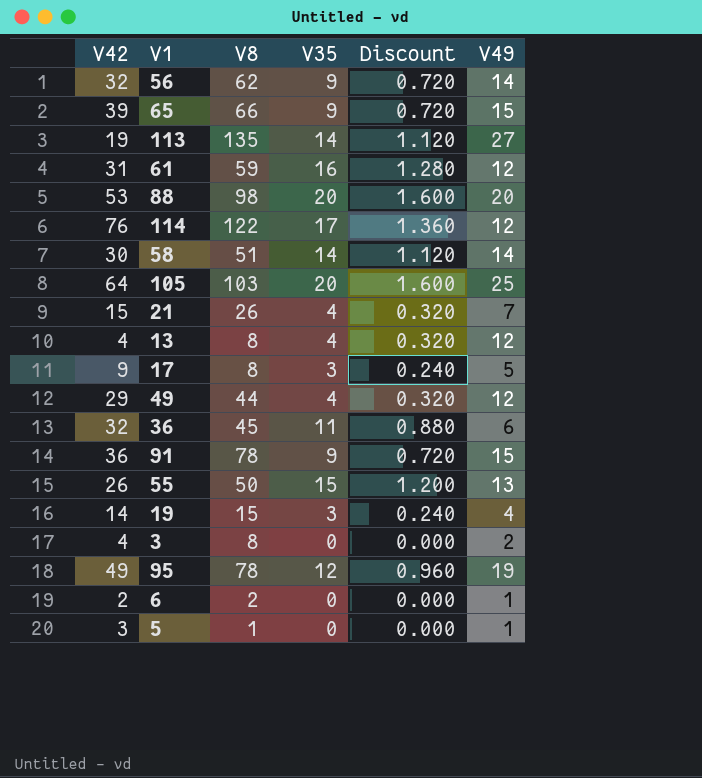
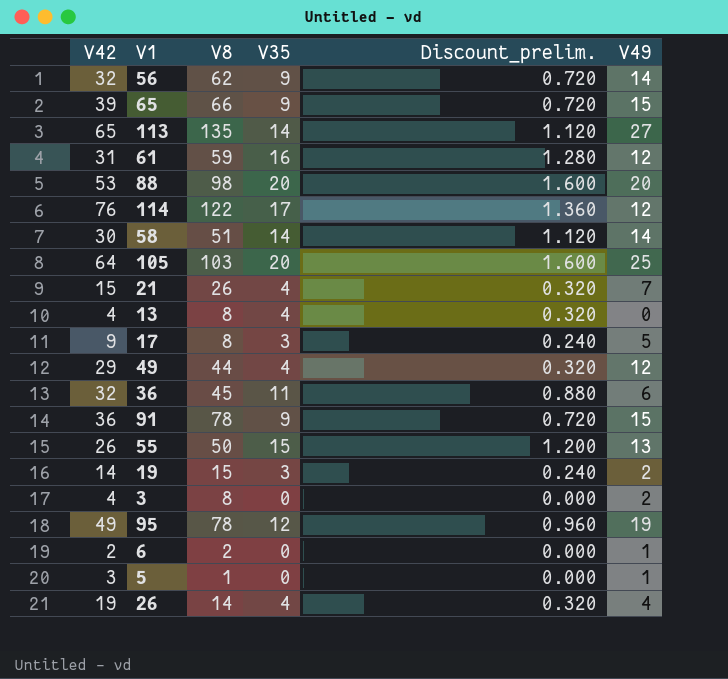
column name: Discount -> Discount_prelim.
113 | V42: 19 -> 65
13 | V49: 12 -> 0
19 | V49: 4 -> 2
row 26: none -> 19 | 14 | 4 | 0.320 | 4

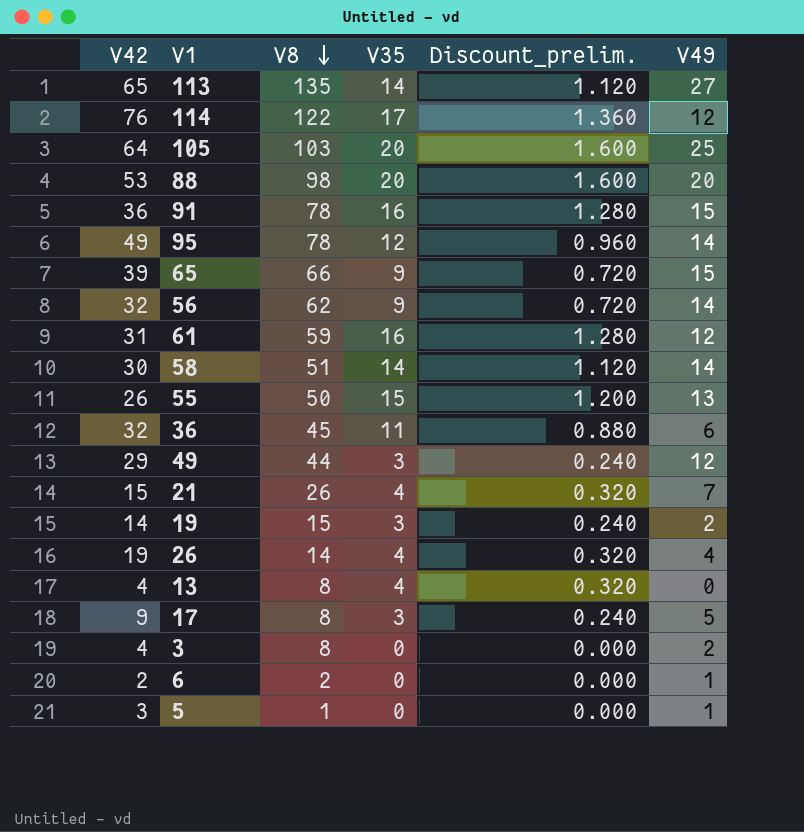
row order: none -> V8 descending
91 | V35: 9 -> 16
91 | Discount_prelim.: 0.720 -> 1.280
95 | V49: 19 -> 14
49 | V35: 4 -> 3
49 | Discount_prelim.: 0.320 -> 0.240

